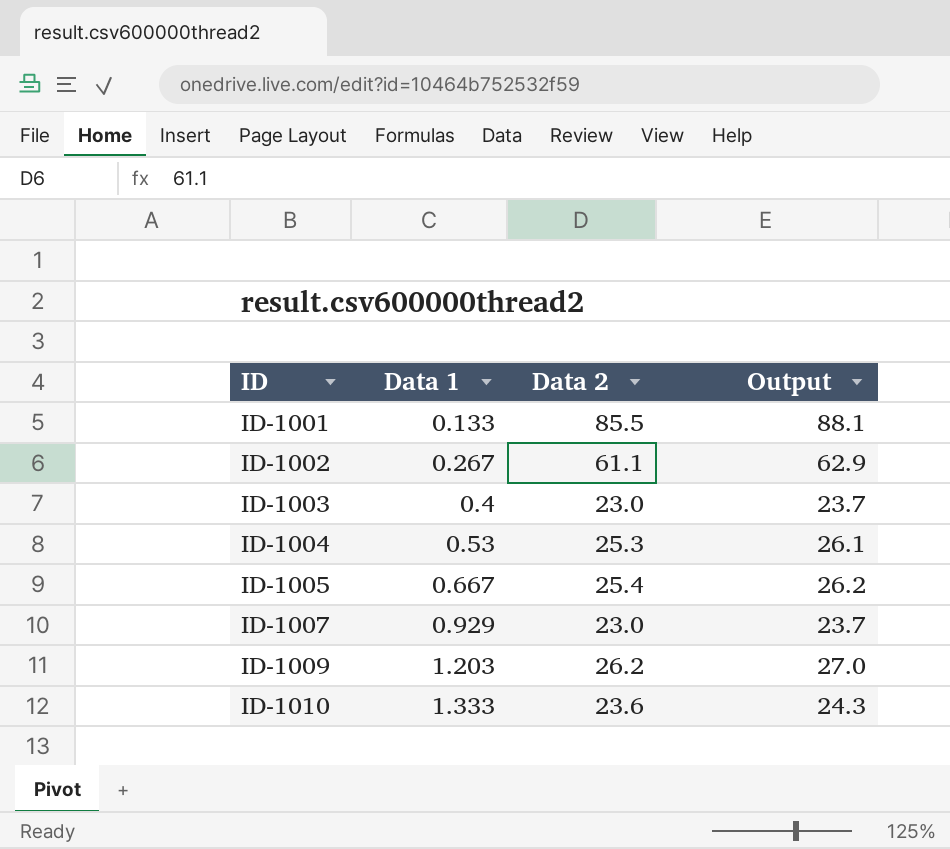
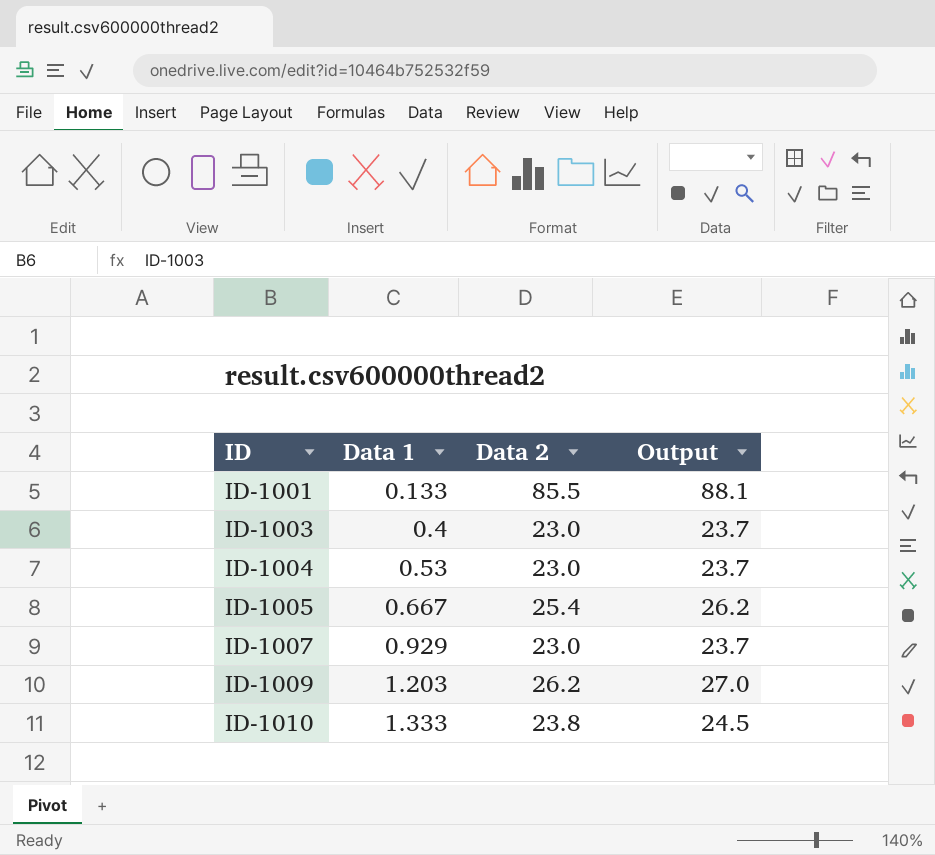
row ID-1002: 0.267 | 61.1 | 62.9 -> none
ID-1004 | Data 2: 25.3 -> 23.0
ID-1004 | Output: 26.1 -> 23.7
ID-1010 | Data 2: 23.6 -> 23.8
ID-1010 | Output: 24.3 -> 24.5

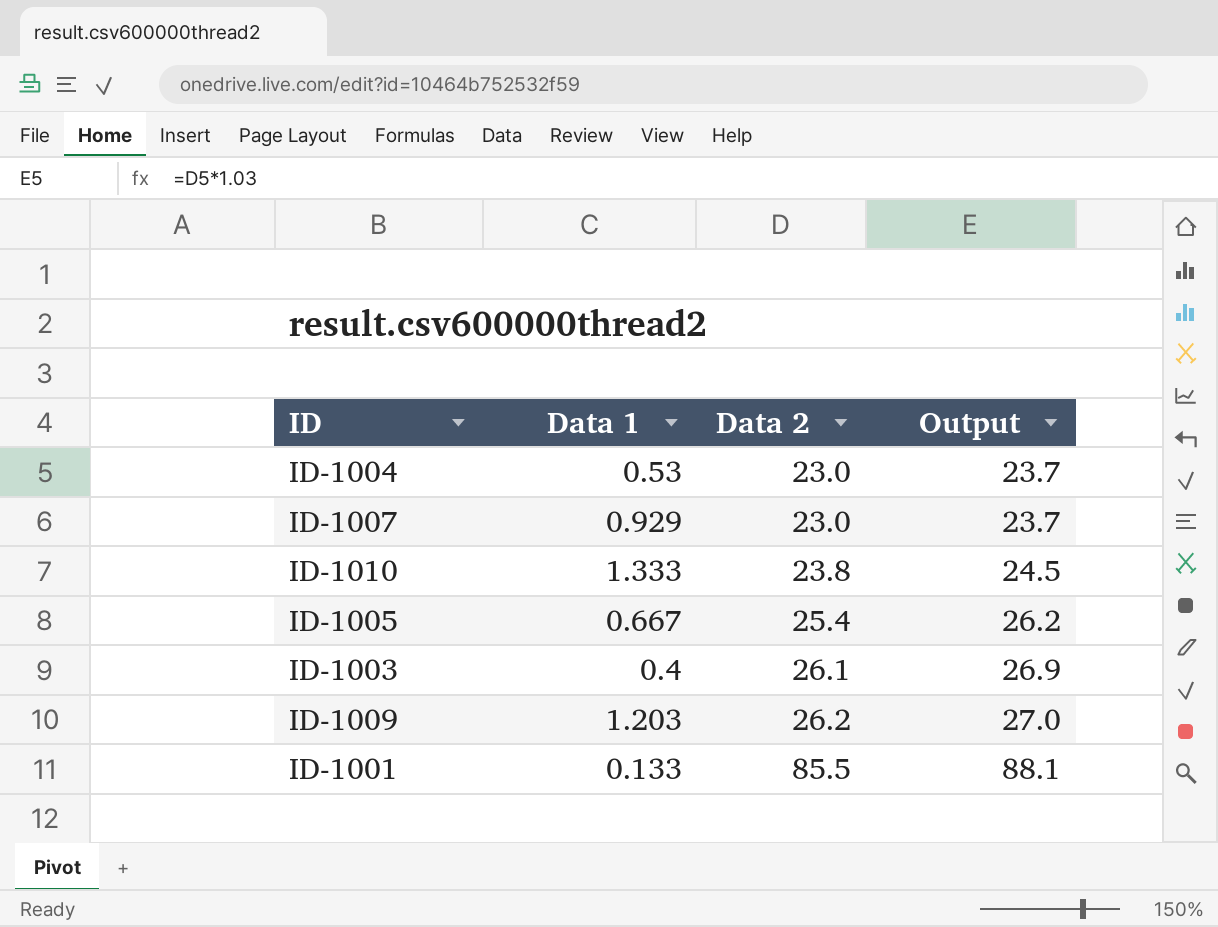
row order: ID ascending -> Data 2 ascending
ID-1003 | Data 2: 23.0 -> 26.1
ID-1003 | Output: 23.7 -> 26.9

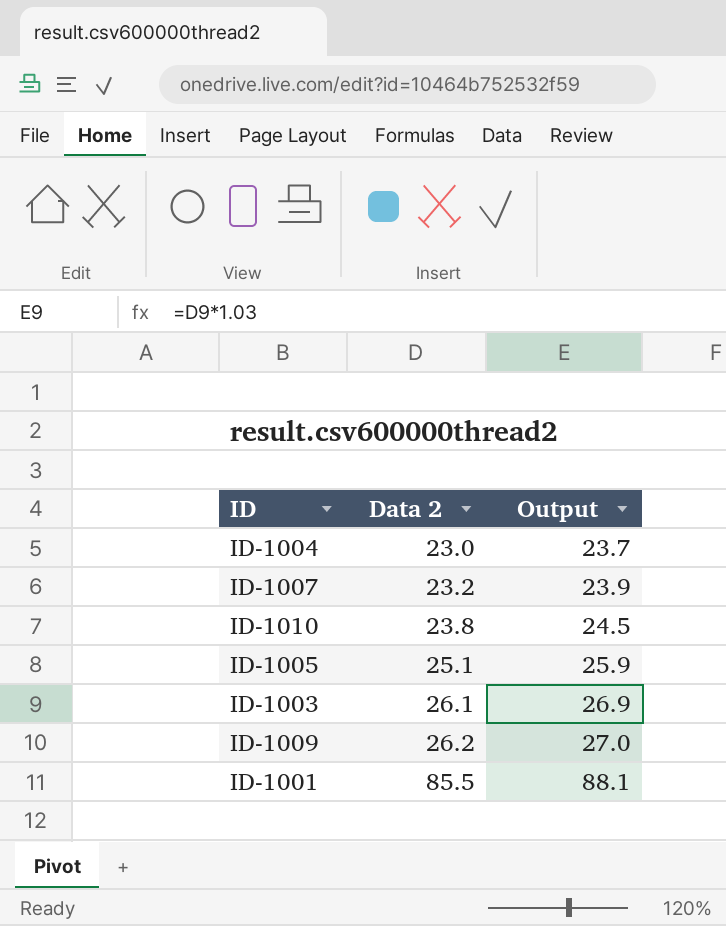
column Data 1 | position: 2 -> none
ID-1007 | Data 2: 23.0 -> 23.2
ID-1007 | Output: 23.7 -> 23.9
ID-1005 | Data 2: 25.4 -> 25.1
ID-1005 | Output: 26.2 -> 25.9

